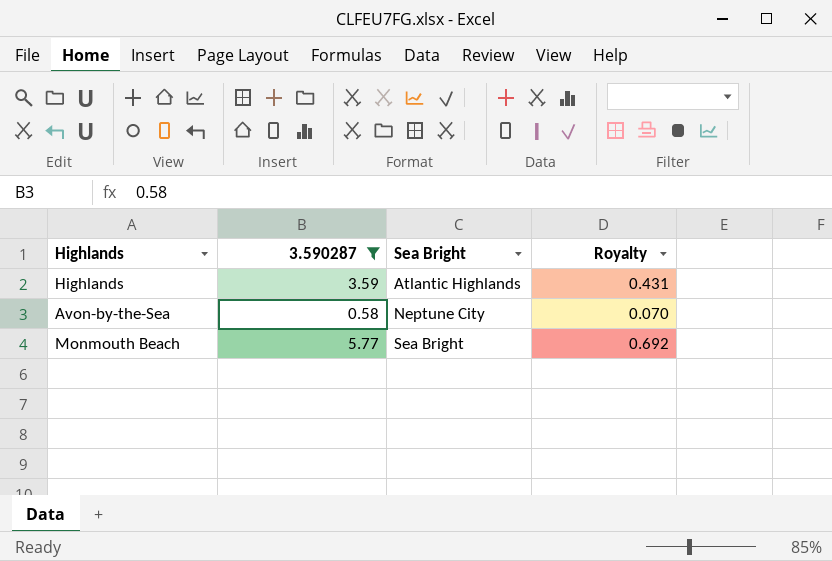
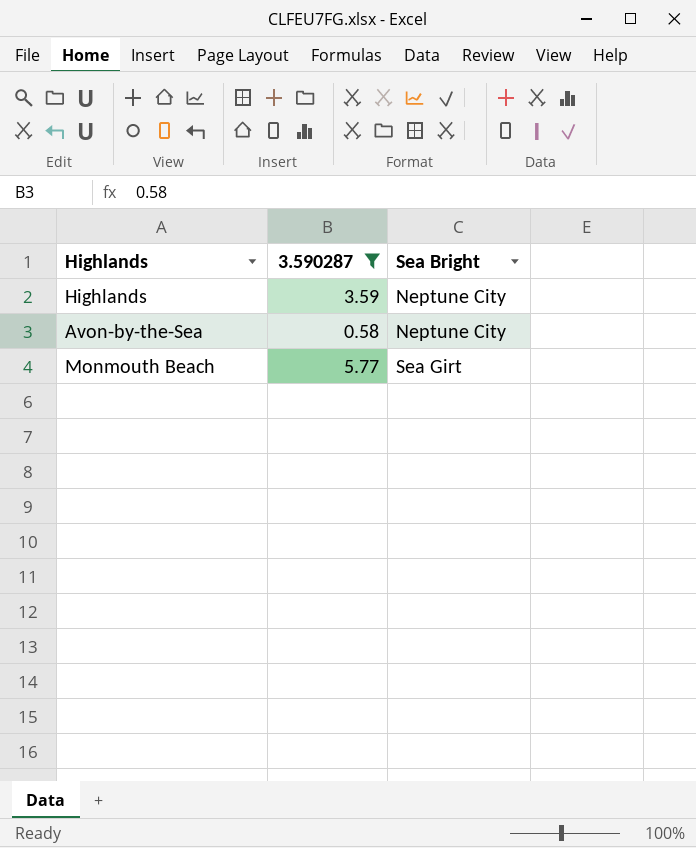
column Royalty | formula: [3.590287] * 0.12 -> none
Highlands | Sea Bright: Atlantic Highlands -> Neptune City
Monmouth Beach | Sea Bright: Sea Bright -> Sea Girt

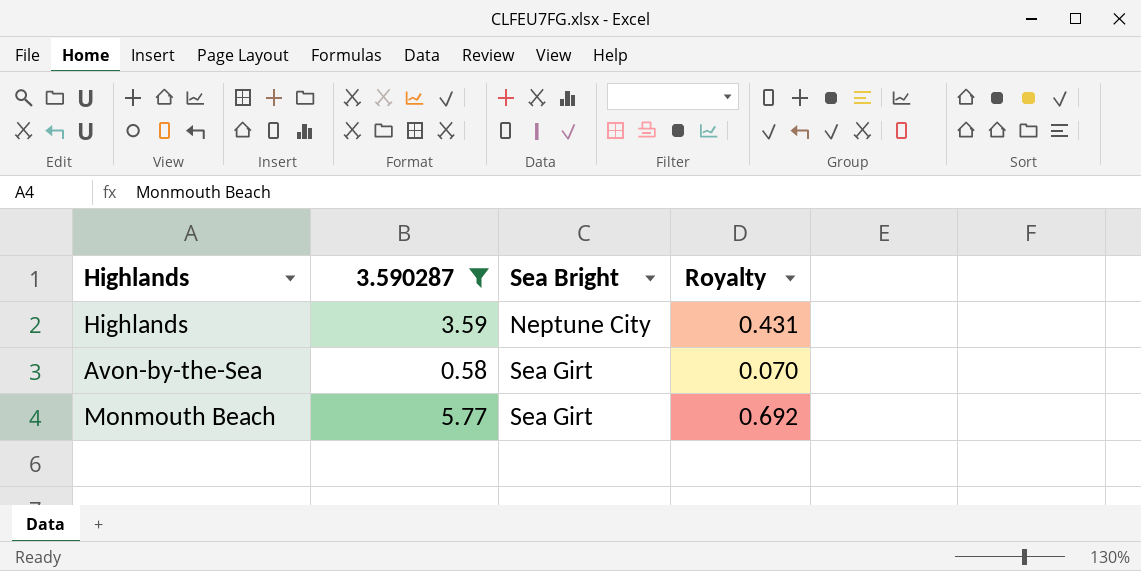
column Royalty | formula: none -> [3.590287] * 0.12
Avon-by-the-Sea | Sea Bright: Neptune City -> Sea Girt

